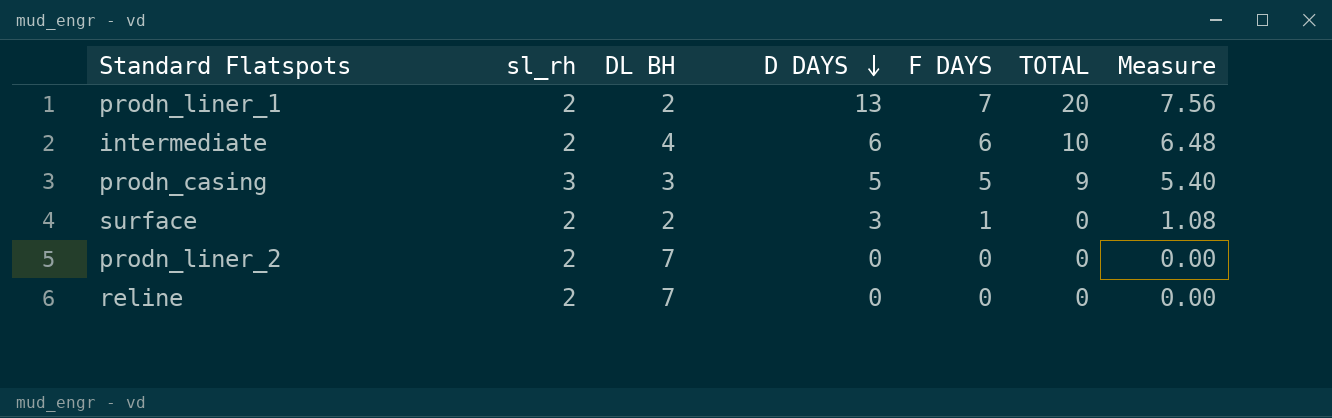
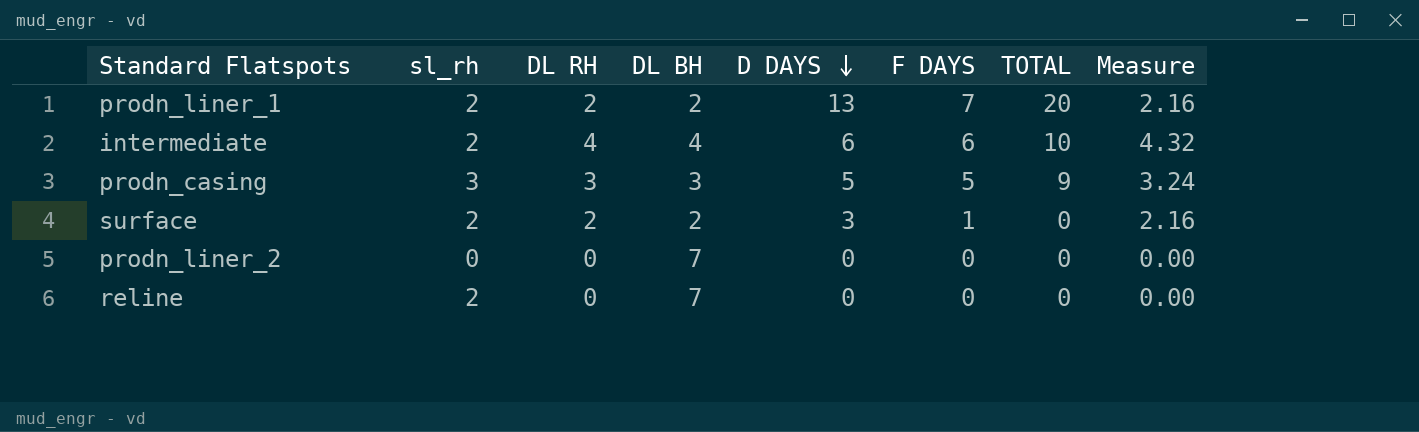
column DL RH | position: none -> 3
column Measure | formula: [F DAYS] * 1.08 -> [DL RH] * 1.08
prodn_liner_2 | sl_rh: 2 -> 0

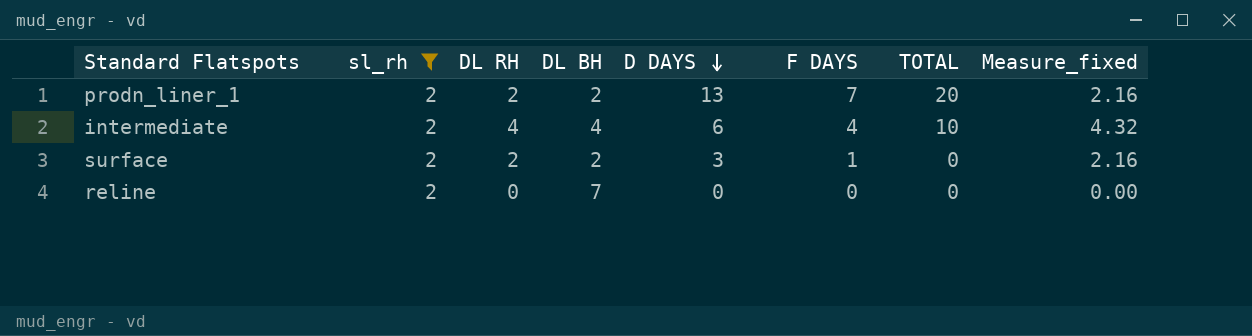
filter: none -> sl_rh = 2
column name: Measure -> Measure_fixed
intermediate | F DAYS: 6 -> 4

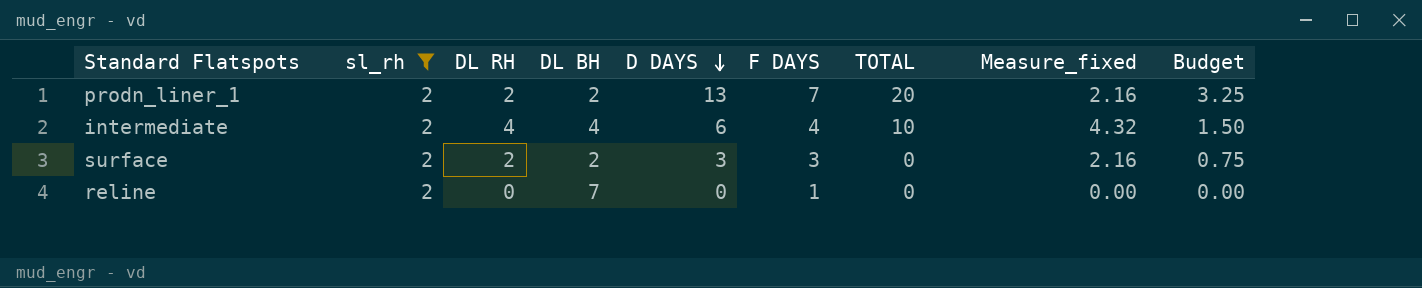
column Budget | formula: none -> [D DAYS] * 0.25
surface | F DAYS: 1 -> 3
reline | F DAYS: 0 -> 1

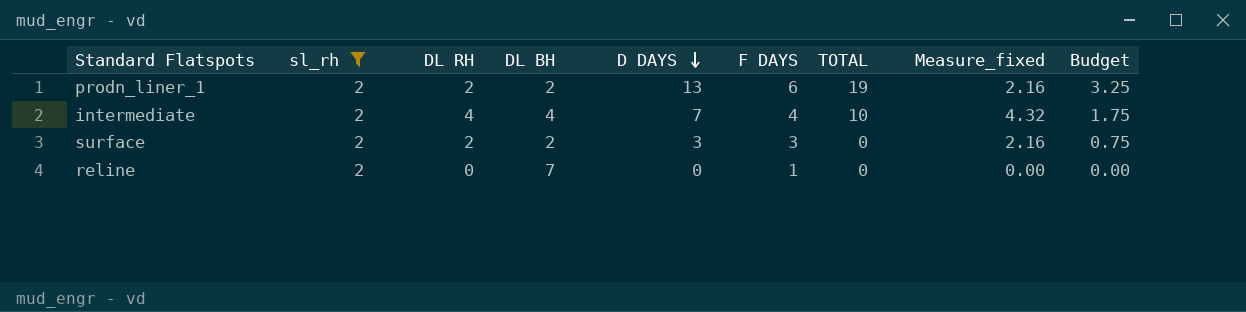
prodn_liner_1 | F DAYS: 7 -> 6
prodn_liner_1 | TOTAL: 20 -> 19
intermediate | D DAYS: 6 -> 7
intermediate | Budget: 1.50 -> 1.75

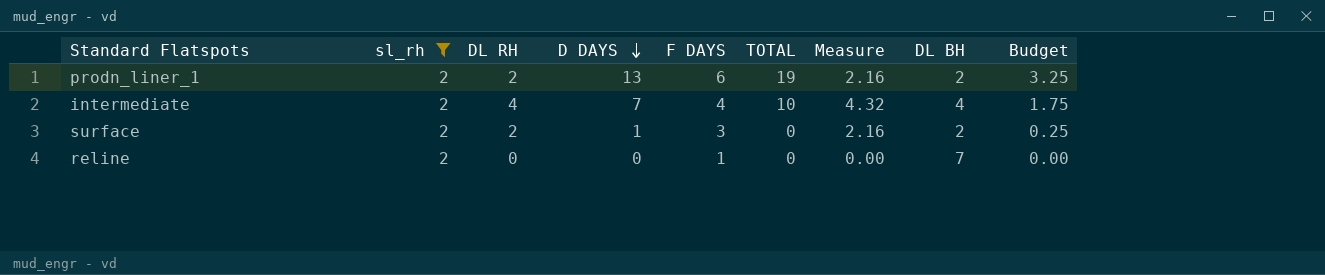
column name: Measure_fixed -> Measure
column DL BH | position: 4 -> 8
surface | D DAYS: 3 -> 1
surface | Budget: 0.75 -> 0.25

